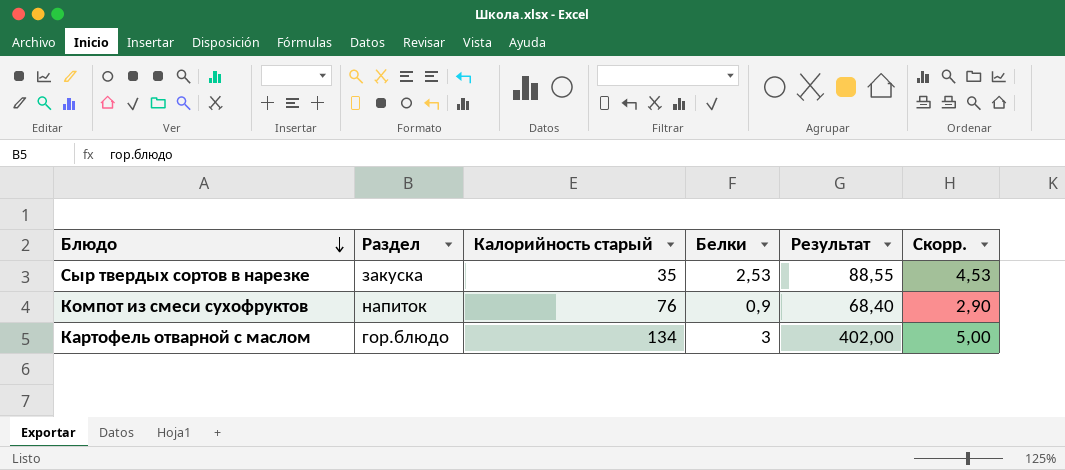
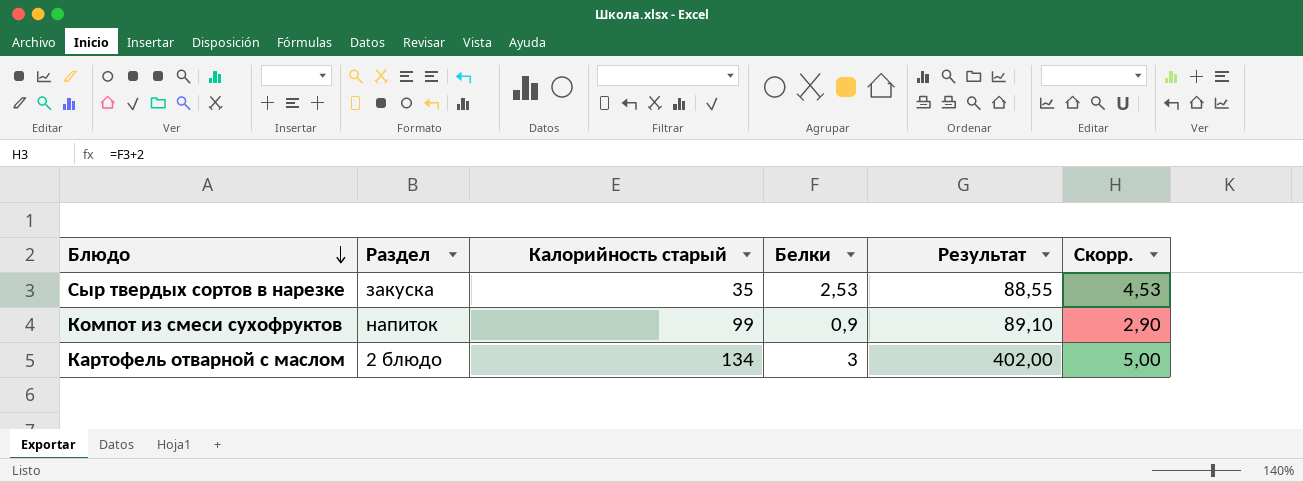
Компот из смеси сухофруктов | Калорийность старый: 76 -> 99
Компот из смеси сухофруктов | Результат: 68,40 -> 89,10
Картофель отварной с маслом | Раздел: гор.блюдо -> 2 блюдо

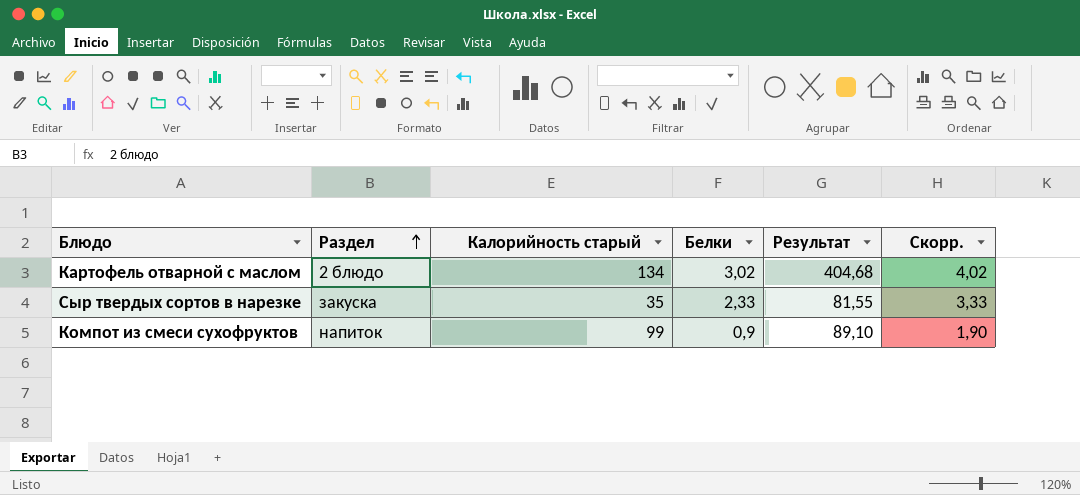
row order: Блюдо descending -> Раздел ascending
column Скорр. | formula: [Белки] + 2 -> [Белки] + 1
Картофель отварной с маслом | Белки: 3 -> 3,02
Картофель отварной с маслом | Результат: 402,00 -> 404,68
Сыр твердых сортов в нарезке | Белки: 2,53 -> 2,33
Сыр твердых сортов в нарезке | Результат: 88,55 -> 81,55

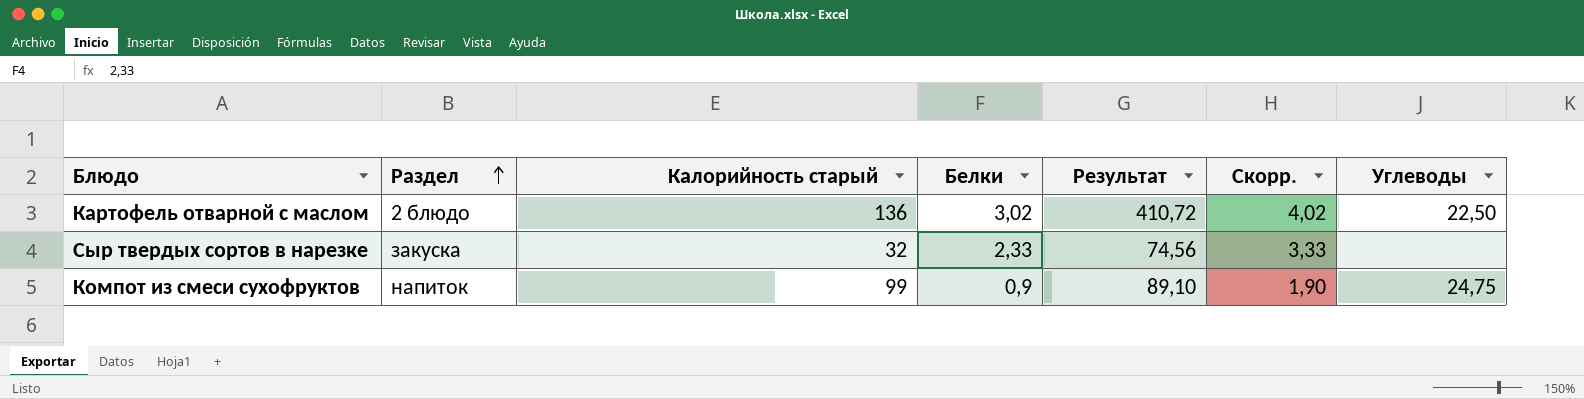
column Углеводы | position: none -> 7
Картофель отварной с маслом | Калорийность старый: 134 -> 136
Картофель отварной с маслом | Результат: 404,68 -> 410,72
Сыр твердых сортов в нарезке | Калорийность старый: 35 -> 32
Сыр твердых сортов в нарезке | Результат: 81,55 -> 74,56

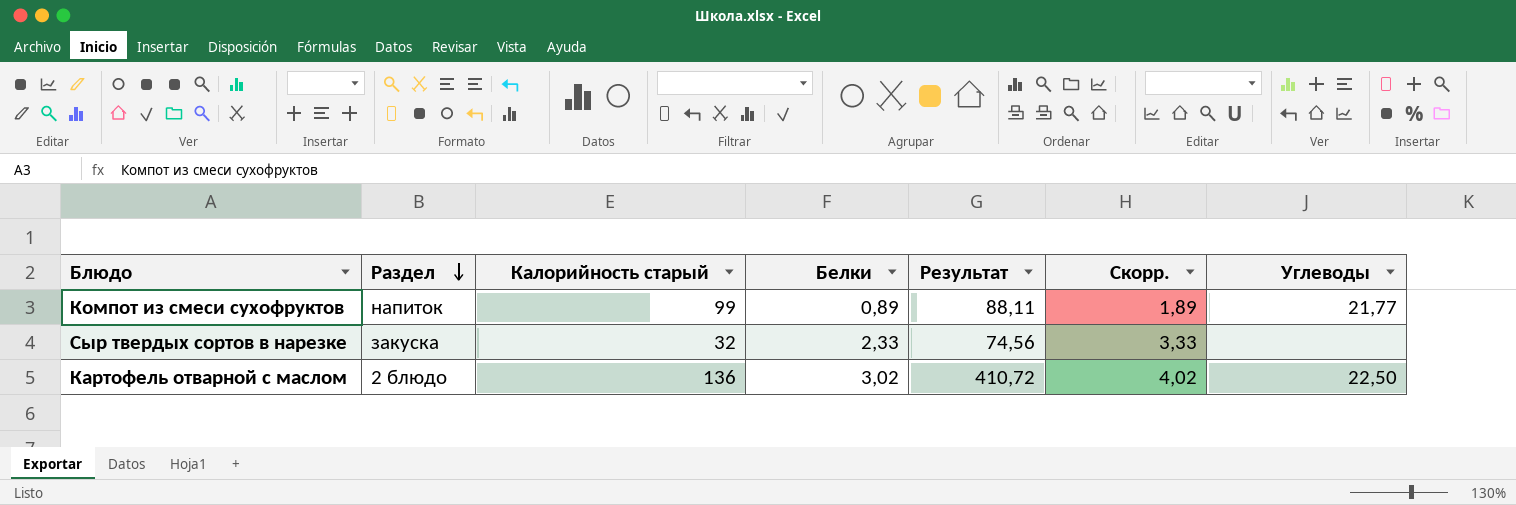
row order: Раздел ascending -> Раздел descending
Компот из смеси сухофруктов | Белки: 0,9 -> 0,89
Компот из смеси сухофруктов | Результат: 89,10 -> 88,11
Компот из смеси сухофруктов | Скорр.: 1,90 -> 1,89
Компот из смеси сухофруктов | Углеводы: 24,75 -> 21,77

